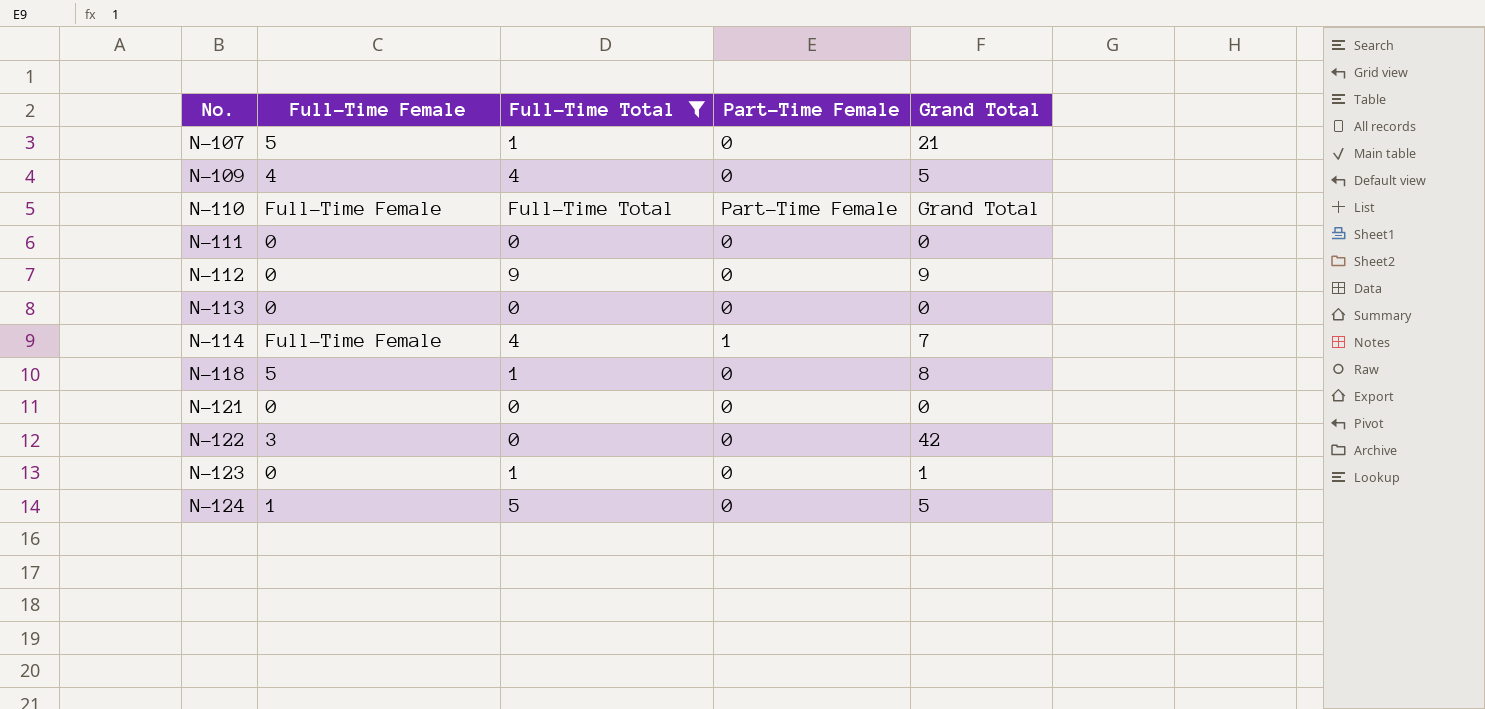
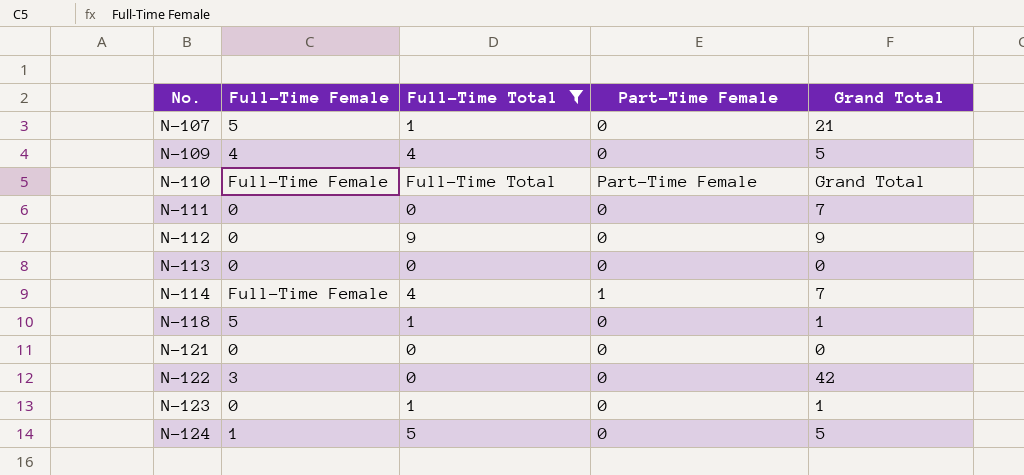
N-111 | Grand Total: 0 -> 7
N-118 | Grand Total: 8 -> 1

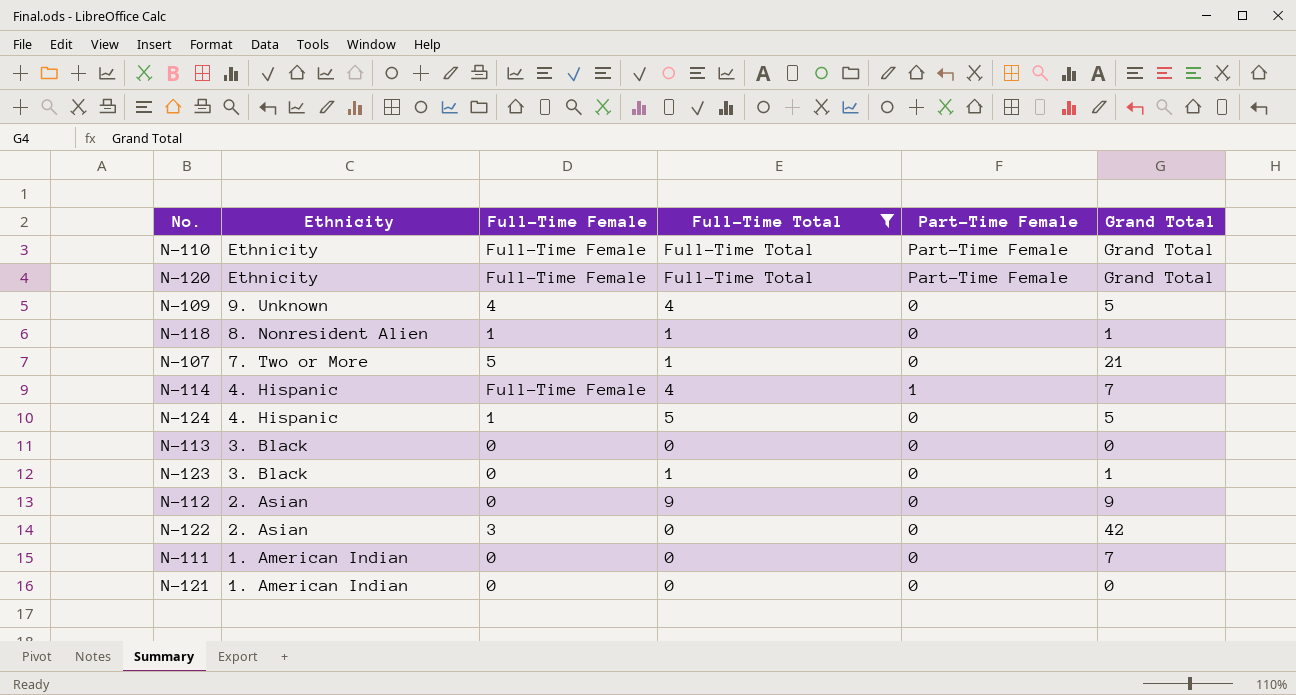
row order: No. ascending -> Ethnicity descending
column Ethnicity | position: none -> 2
row N-120: none -> Ethnicity | Full-Time Female | Full-Time Total | Part-Time Female | Grand Total
N-118 | Full-Time Female: 5 -> 1

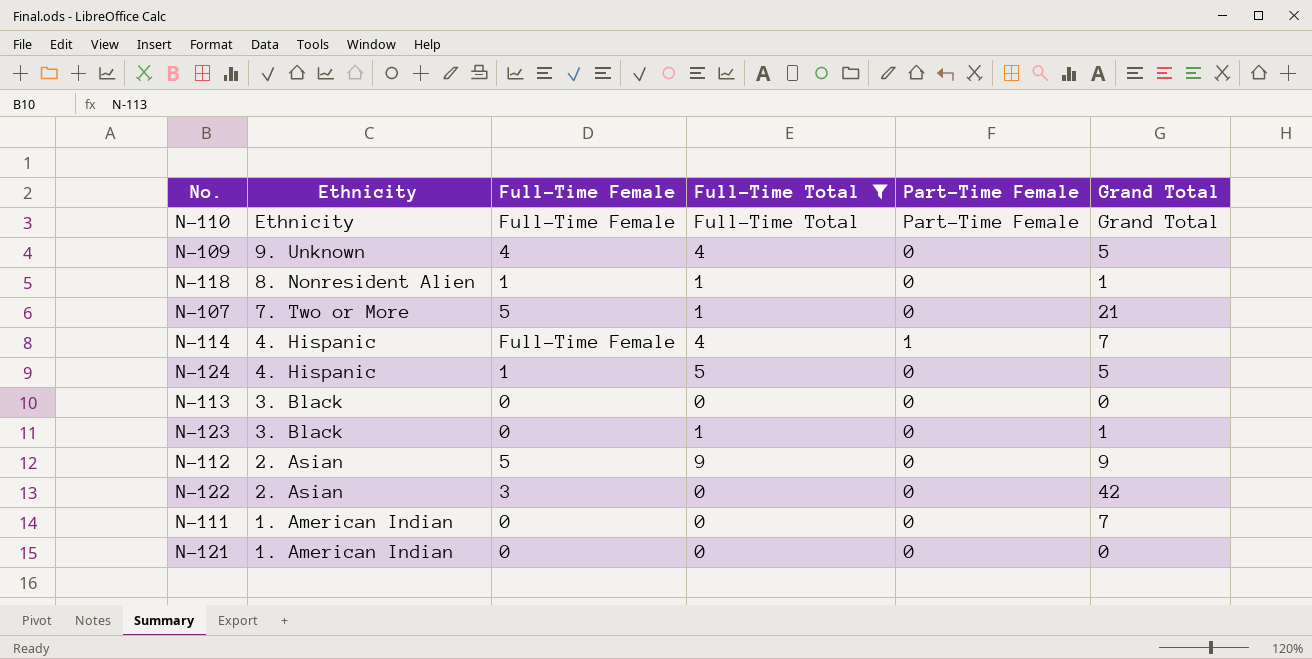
row N-120: Ethnicity | Full-Time Female | Full-Time Total | Part-Time Female | Grand Total -> none
N-112 | Full-Time Female: 0 -> 5

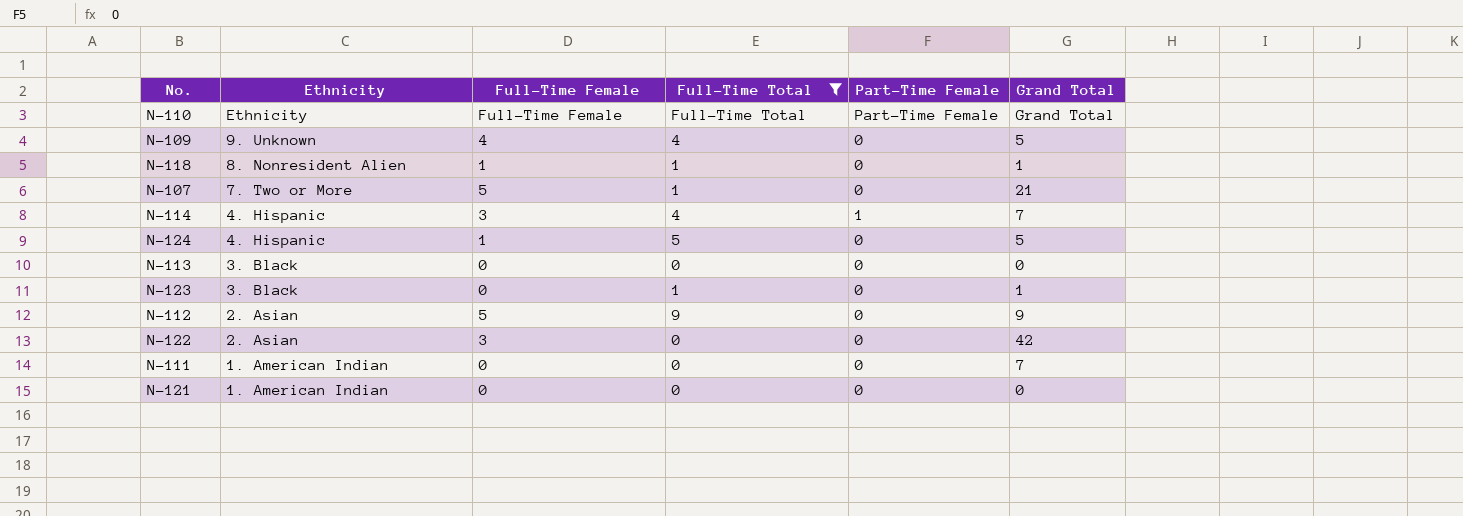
N-114 | Full-Time Female: Full-Time Female -> 3

